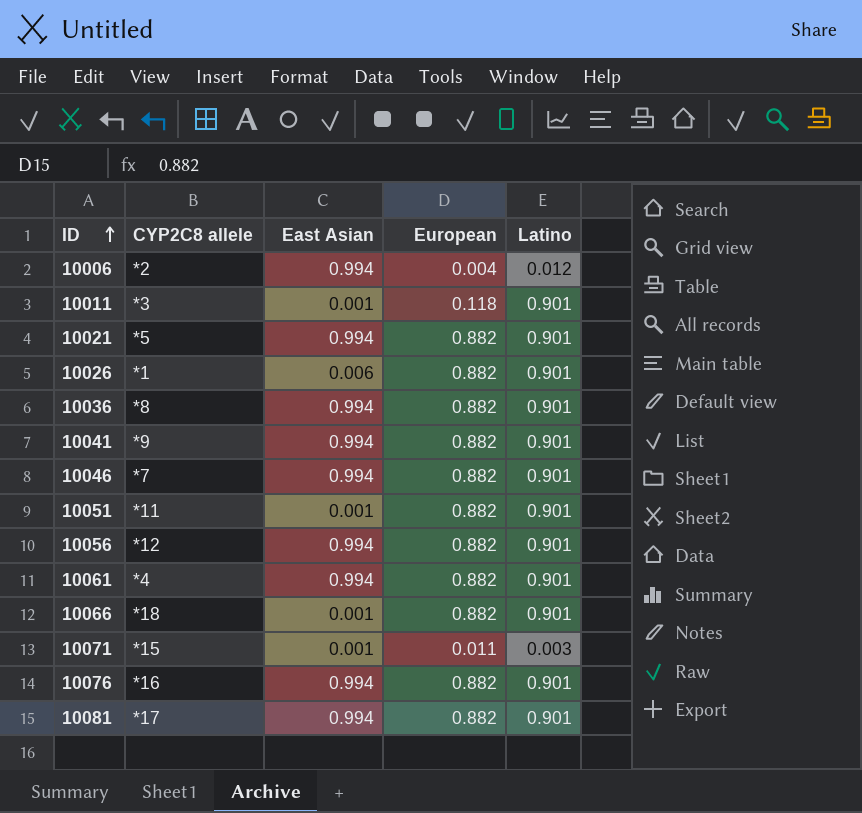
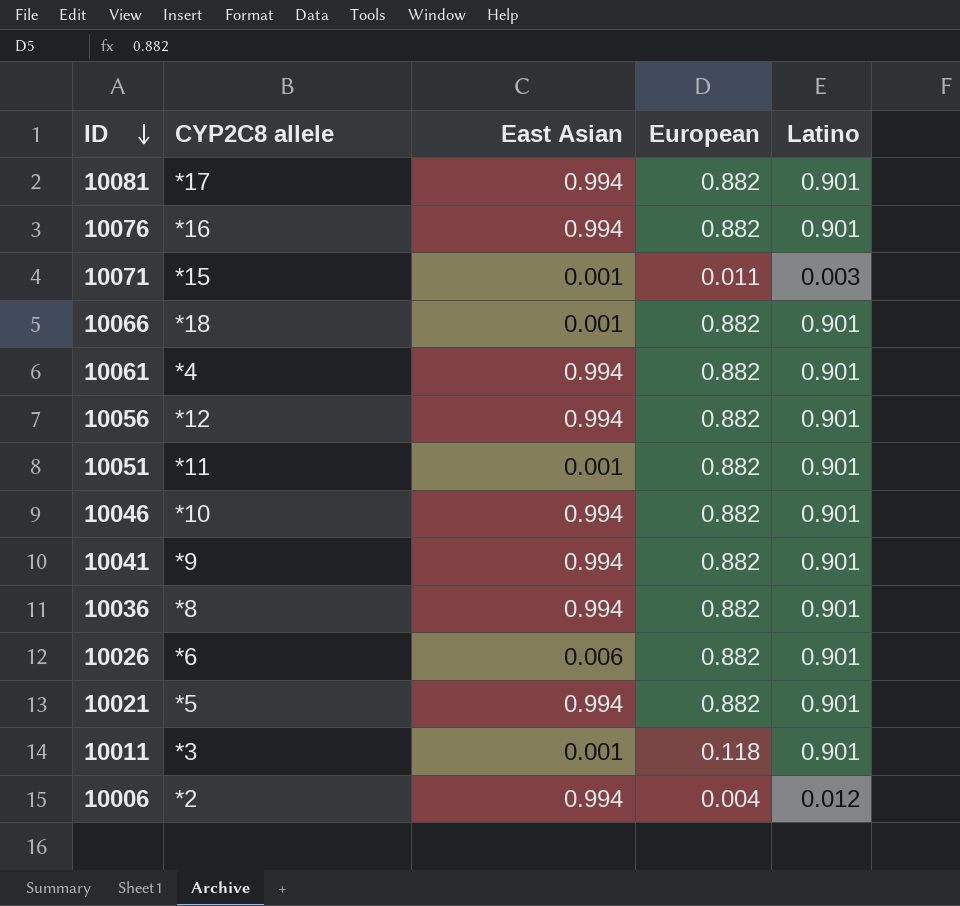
row order: ID ascending -> ID descending
10046 | CYP2C8 allele: *7 -> *10
10026 | CYP2C8 allele: *1 -> *6

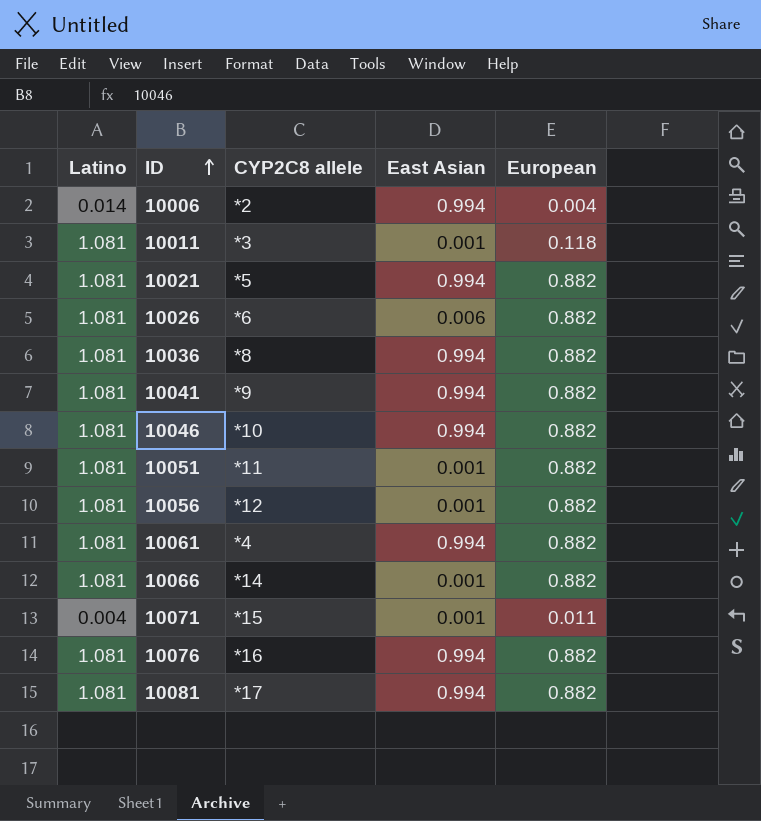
row order: ID descending -> ID ascending
column Latino | position: 5 -> 1
10006 | Latino: 0.012 -> 0.014
10011 | Latino: 0.901 -> 1.081
10021 | Latino: 0.901 -> 1.081
10026 | Latino: 0.901 -> 1.081
10036 | Latino: 0.901 -> 1.081
10041 | Latino: 0.901 -> 1.081
10046 | Latino: 0.901 -> 1.081
10051 | Latino: 0.901 -> 1.081
10056 | Latino: 0.901 -> 1.081
10056 | East Asian: 0.994 -> 0.001
10061 | Latino: 0.901 -> 1.081
10066 | Latino: 0.901 -> 1.081
10066 | CYP2C8 allele: *18 -> *14
10071 | Latino: 0.003 -> 0.004
10076 | Latino: 0.901 -> 1.081
10081 | Latino: 0.901 -> 1.081

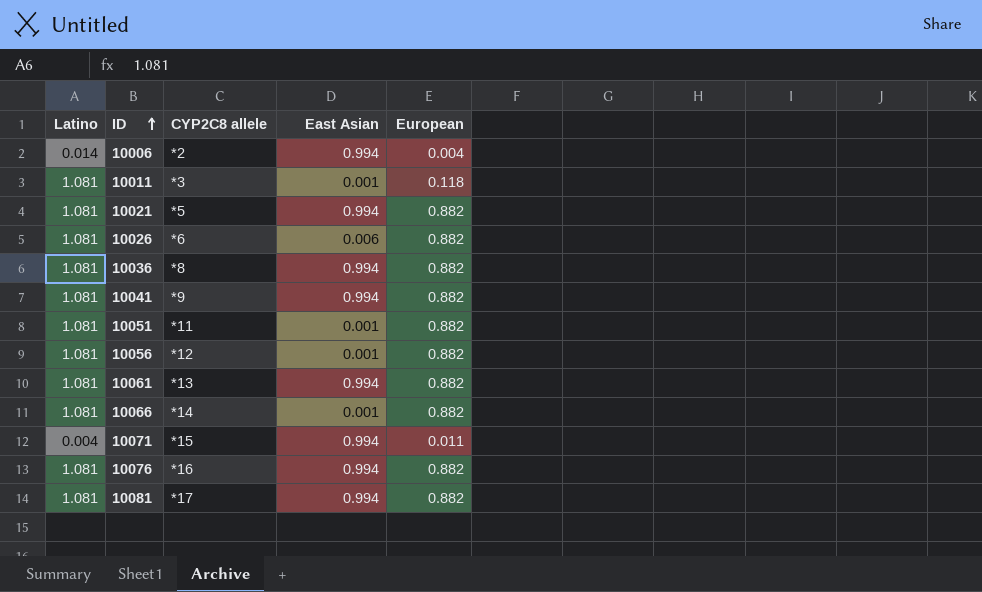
row 10046: 1.081 | *10 | 0.994 | 0.882 -> none
10061 | CYP2C8 allele: *4 -> *13
10071 | East Asian: 0.001 -> 0.994

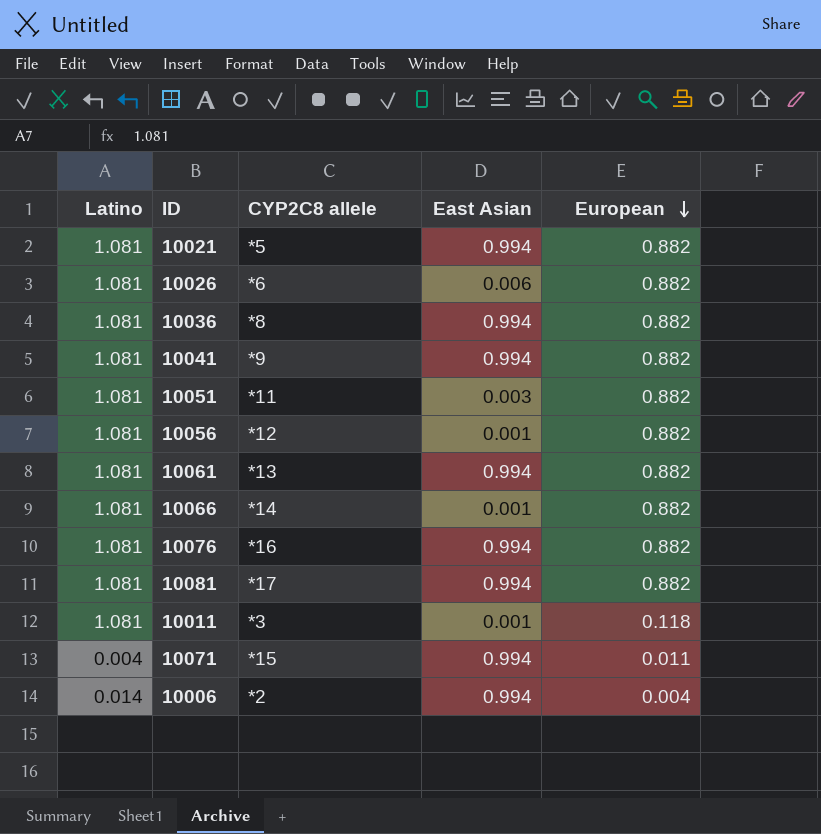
row order: ID ascending -> European descending
10051 | East Asian: 0.001 -> 0.003

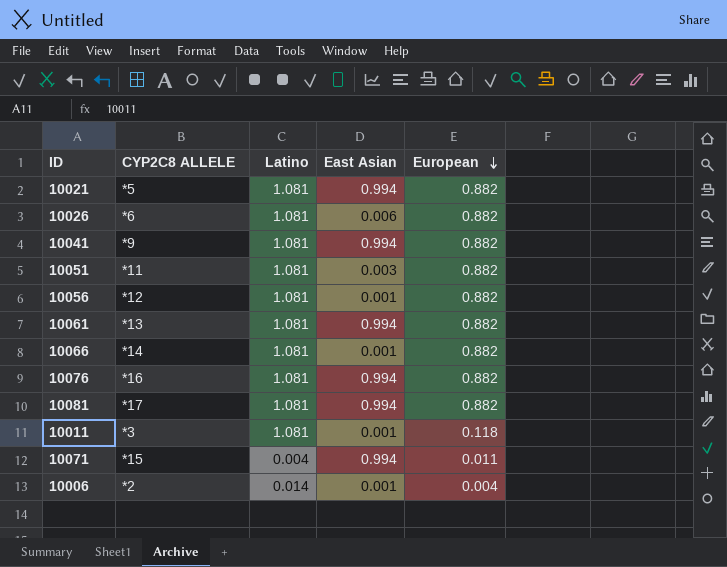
column name: CYP2C8 allele -> CYP2C8 ALLELE
column Latino | position: 1 -> 3
row 10036: 1.081 | *8 | 0.994 | 0.882 -> none
10006 | East Asian: 0.994 -> 0.001

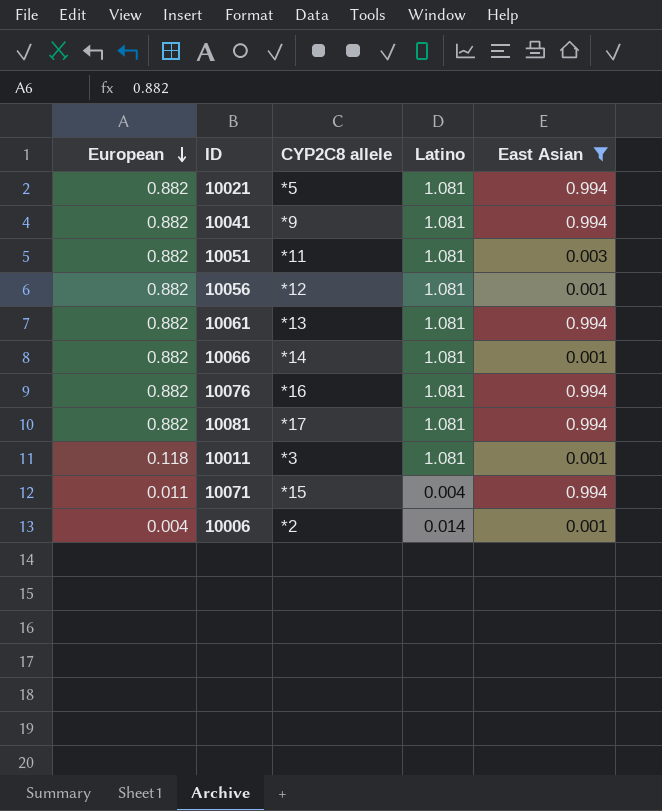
filter: none -> East Asian != 0.006
column European | position: 5 -> 1
column name: CYP2C8 ALLELE -> CYP2C8 allele

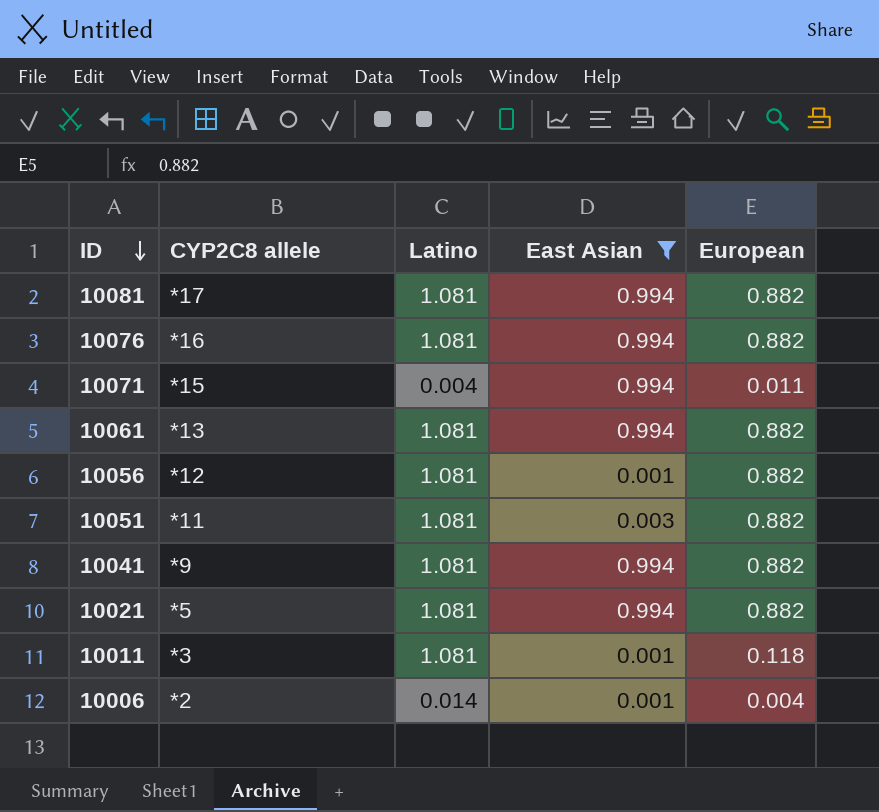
row order: European descending -> ID descending
column European | position: 1 -> 5
row 10066: 0.882 | *14 | 1.081 | 0.001 -> none

